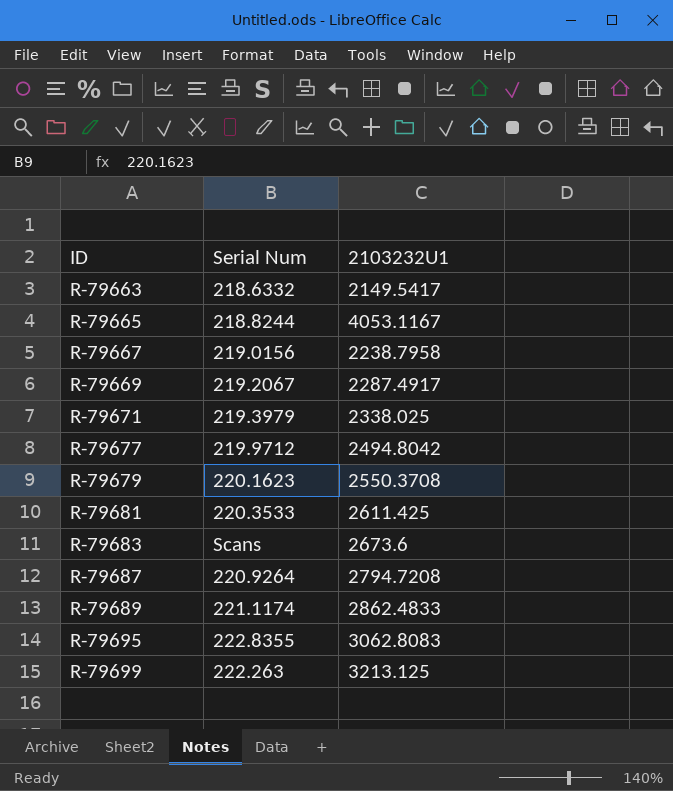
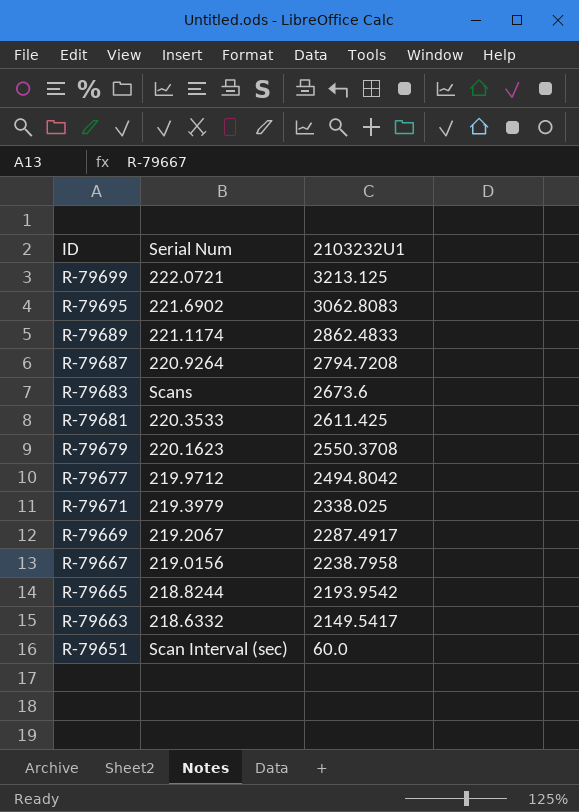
row order: ID ascending -> ID descending
R-79699 | Serial Num: 222.263 -> 222.0721
R-79695 | Serial Num: 222.8355 -> 221.6902
R-79665 | 2103232U1: 4053.1167 -> 2193.9542
row R-79651: none -> Scan Interval (sec) | 60.0

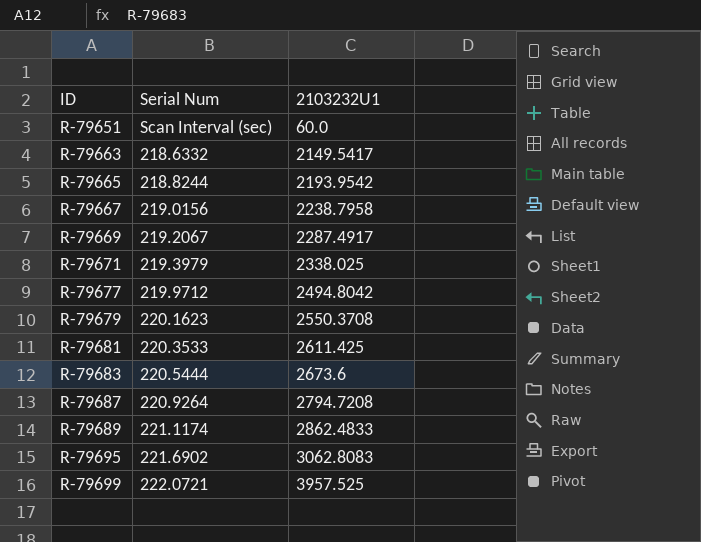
row order: ID descending -> ID ascending
R-79683 | Serial Num: Scans -> 220.5444
R-79699 | 2103232U1: 3213.125 -> 3957.525

